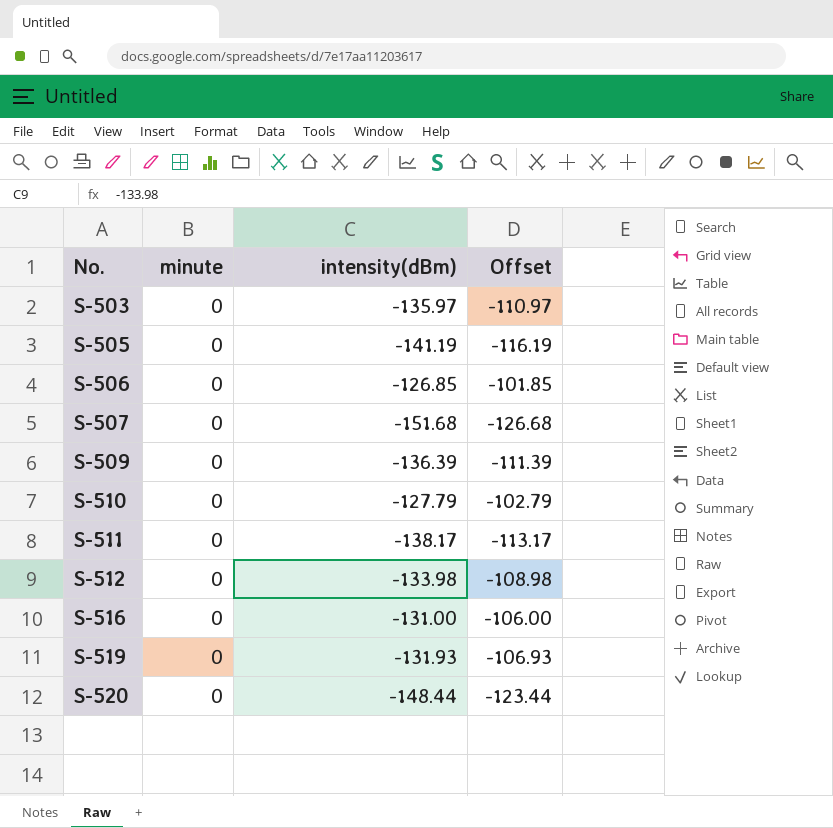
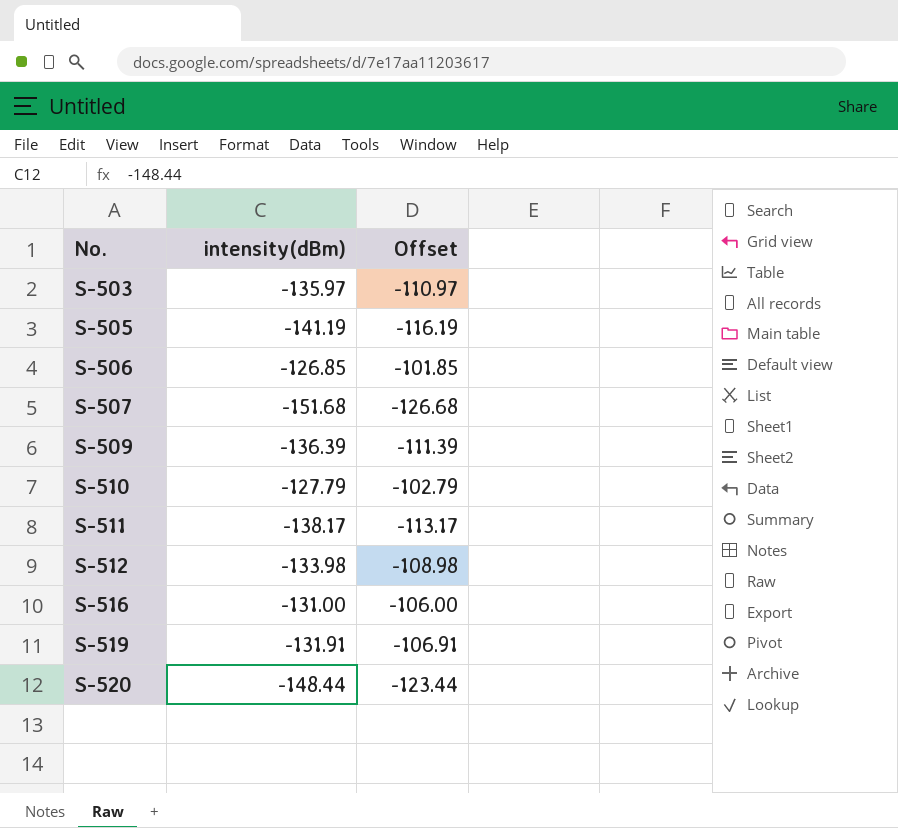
column minute | position: 2 -> none
S-519 | intensity(dBm): -131.93 -> -131.91
S-519 | Offset: -106.93 -> -106.91

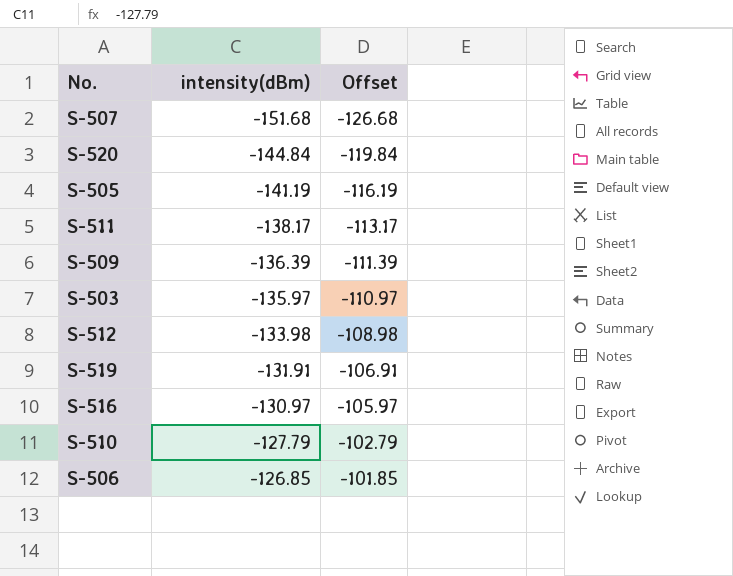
row order: No. ascending -> intensity(dBm) ascending
S-520 | intensity(dBm): -148.44 -> -144.84
S-520 | Offset: -123.44 -> -119.84
S-516 | intensity(dBm): -131.00 -> -130.97
S-516 | Offset: -106.00 -> -105.97

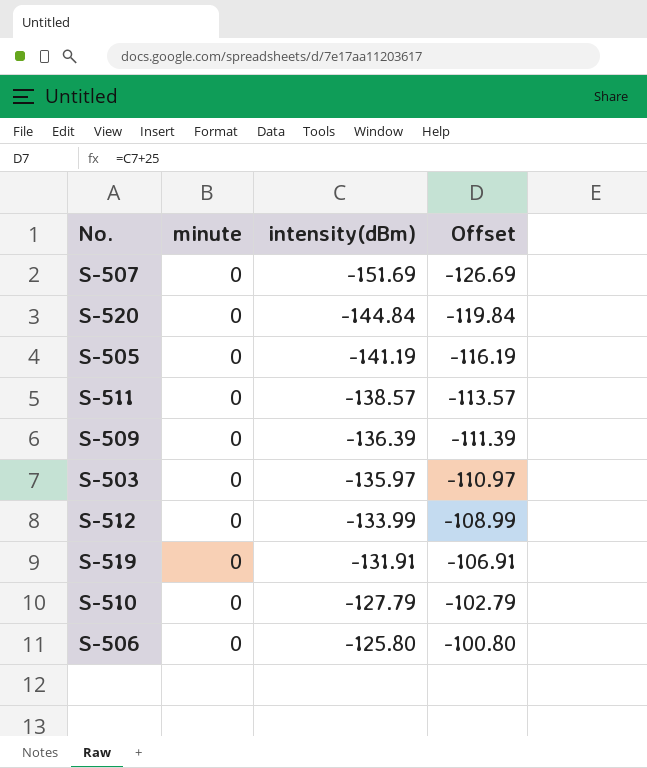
column minute | position: none -> 2
row S-516: -130.97 | -105.97 -> none
S-507 | intensity(dBm): -151.68 -> -151.69
S-507 | Offset: -126.68 -> -126.69
S-511 | intensity(dBm): -138.17 -> -138.57
S-511 | Offset: -113.17 -> -113.57
S-512 | intensity(dBm): -133.98 -> -133.99
S-512 | Offset: -108.98 -> -108.99
S-506 | intensity(dBm): -126.85 -> -125.80
S-506 | Offset: -101.85 -> -100.80

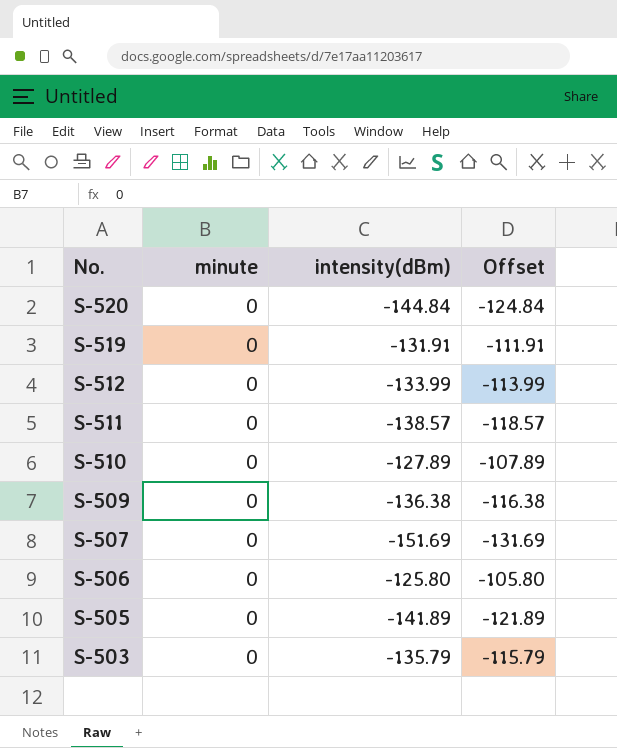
row order: intensity(dBm) ascending -> No. descending
column Offset | formula: [intensity(dBm)] + 25 -> [intensity(dBm)] + 20
S-510 | intensity(dBm): -127.79 -> -127.89
S-509 | intensity(dBm): -136.39 -> -136.38
S-505 | intensity(dBm): -141.19 -> -141.89
S-503 | intensity(dBm): -135.97 -> -135.79

